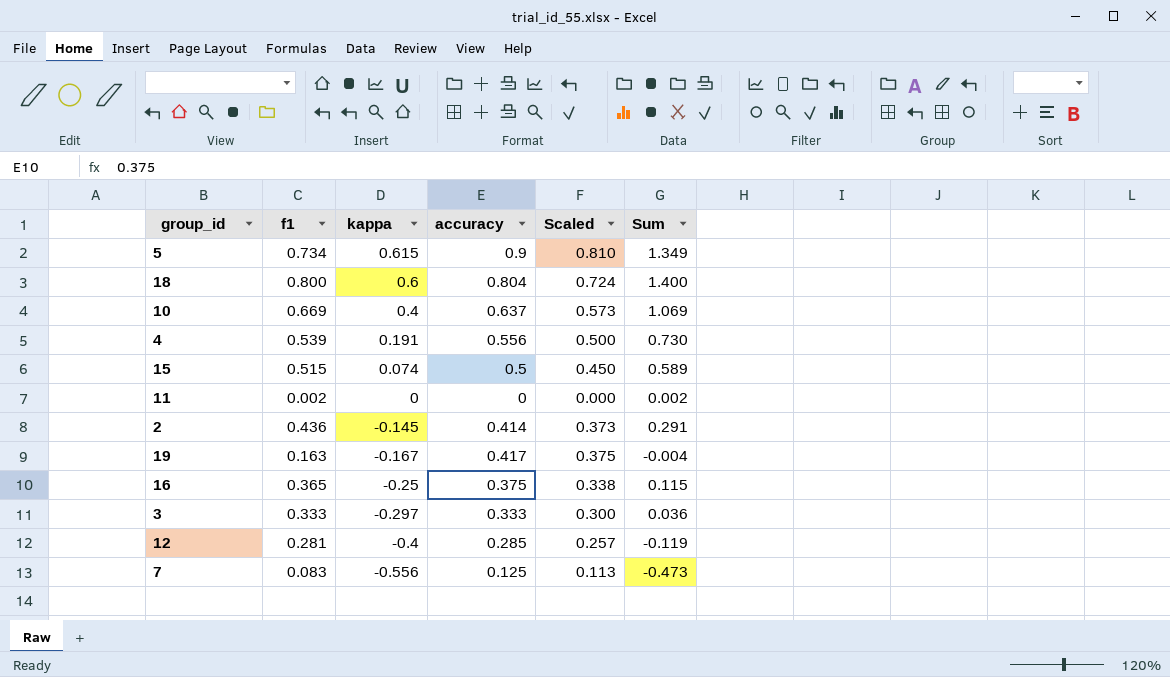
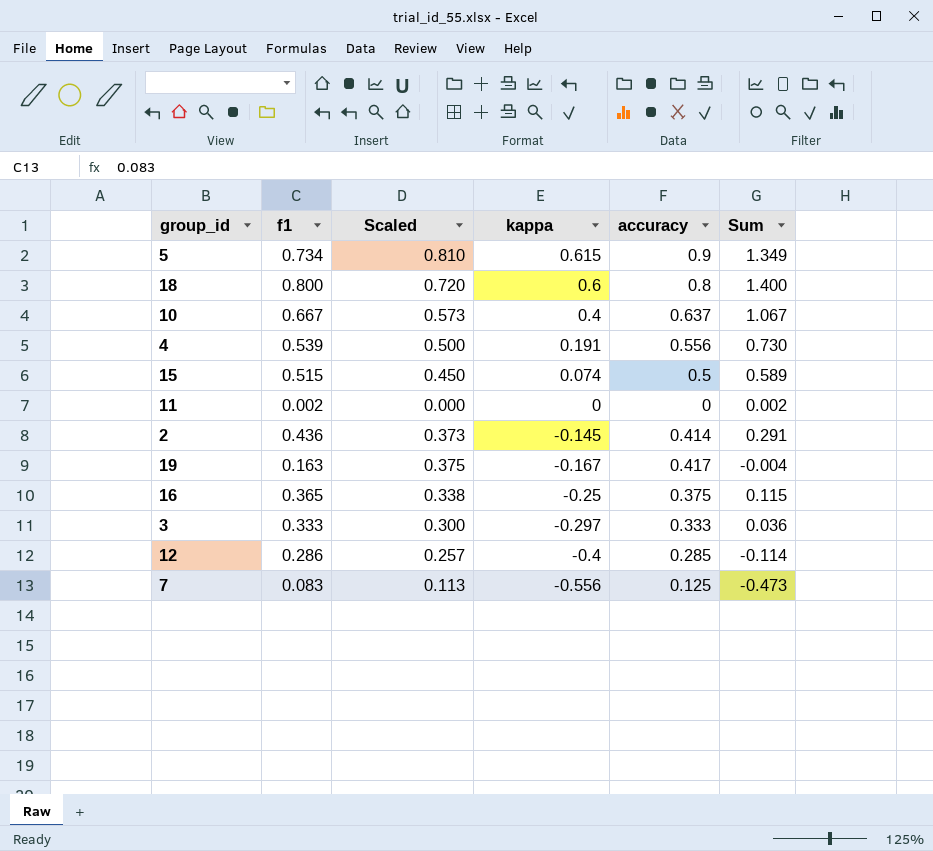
column Scaled | position: 5 -> 3
18 | Scaled: 0.724 -> 0.720
18 | accuracy: 0.804 -> 0.8
10 | f1: 0.669 -> 0.667
10 | Sum: 1.069 -> 1.067
12 | f1: 0.281 -> 0.286
12 | Sum: -0.119 -> -0.114

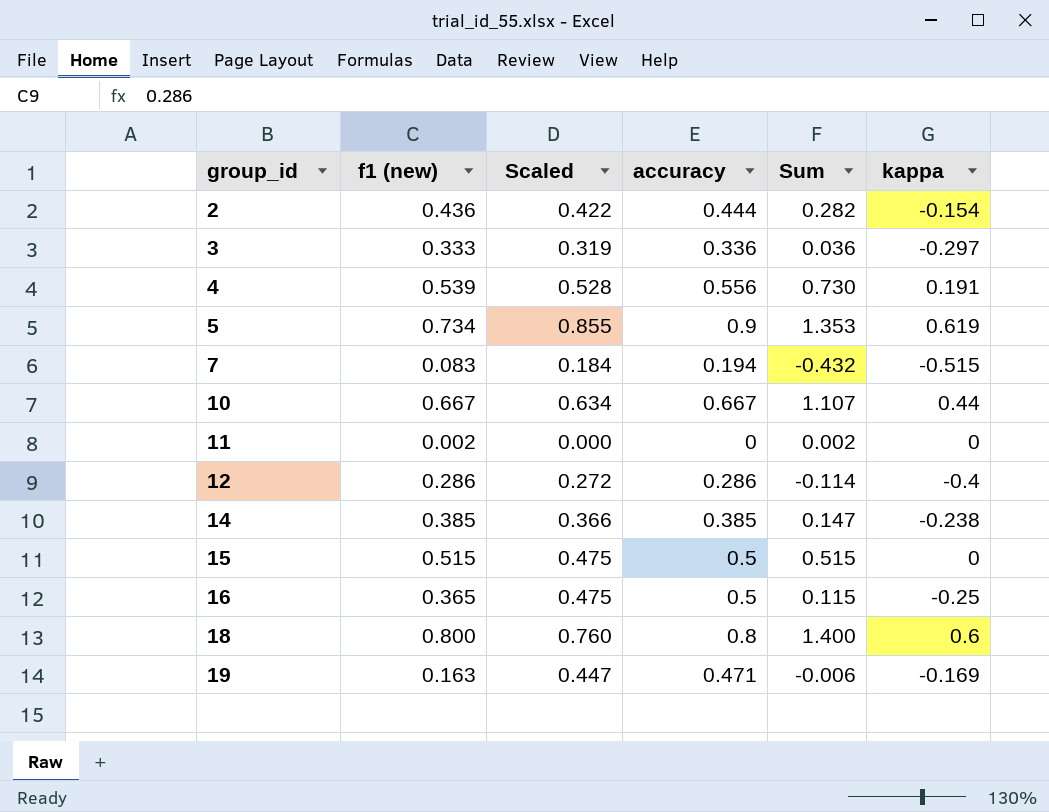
row order: kappa descending -> group_id ascending
column name: f1 -> f1 (new)
column Scaled | formula: [accuracy] * 0.9 -> [accuracy] * 0.95
column kappa | position: 4 -> 6
2 | accuracy: 0.414 -> 0.444
2 | Sum: 0.291 -> 0.282
2 | kappa: -0.145 -> -0.154
3 | accuracy: 0.333 -> 0.336
5 | Sum: 1.349 -> 1.353
5 | kappa: 0.615 -> 0.619
7 | accuracy: 0.125 -> 0.194
7 | Sum: -0.473 -> -0.432
7 | kappa: -0.556 -> -0.515
10 | accuracy: 0.637 -> 0.667
10 | Sum: 1.067 -> 1.107
10 | kappa: 0.4 -> 0.44
12 | accuracy: 0.285 -> 0.286
row 14: none -> 0.385 | 0.366 | 0.385 | 0.147 | -0.238
15 | Sum: 0.589 -> 0.515
15 | kappa: 0.074 -> 0
16 | accuracy: 0.375 -> 0.5
19 | accuracy: 0.417 -> 0.471
19 | Sum: -0.004 -> -0.006
19 | kappa: -0.167 -> -0.169

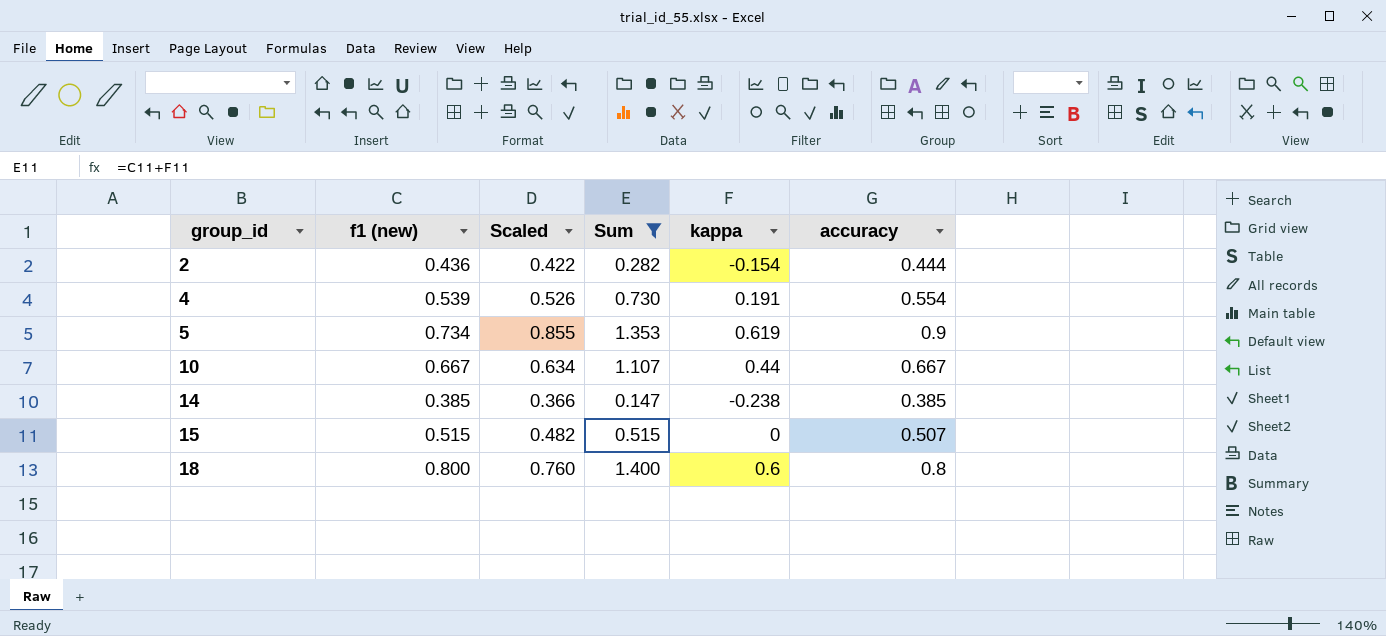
filter: none -> Sum >= 0.147
column accuracy | position: 4 -> 6
4 | Scaled: 0.528 -> 0.526
4 | accuracy: 0.556 -> 0.554
15 | Scaled: 0.475 -> 0.482
15 | accuracy: 0.5 -> 0.507

